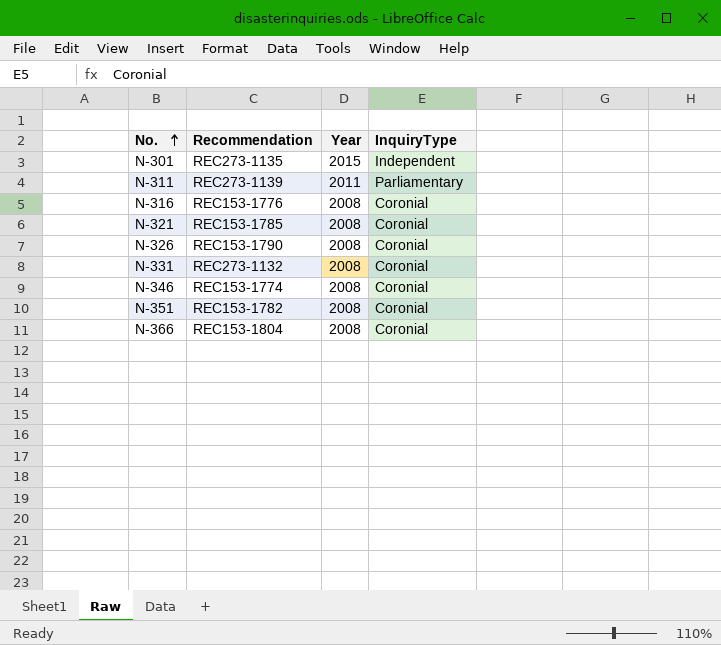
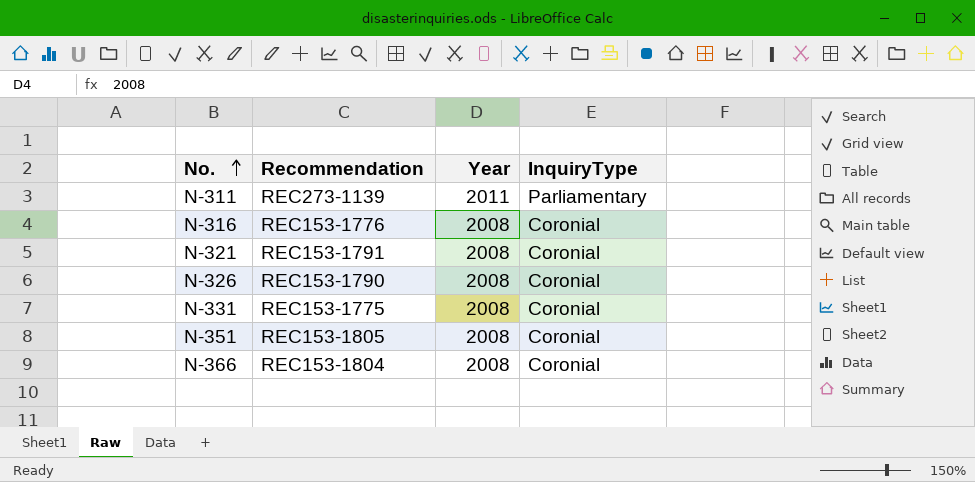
row N-301: REC273-1135 | 2015 | Independent -> none
row N-346: REC153-1774 | 2008 | Coronial -> none
N-321 | Recommendation: REC153-1785 -> REC153-1791
N-331 | Recommendation: REC273-1132 -> REC153-1775
N-351 | Recommendation: REC153-1782 -> REC153-1805

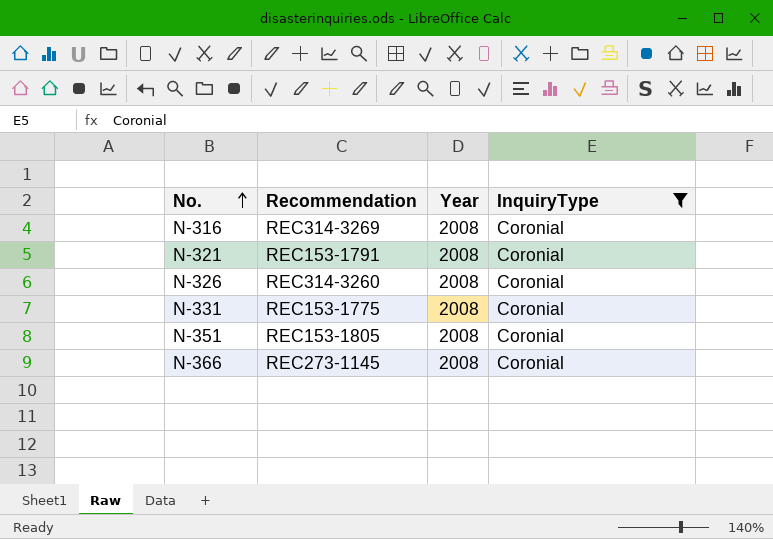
filter: none -> InquiryType = Coronial
N-316 | Recommendation: REC153-1776 -> REC314-3269
N-326 | Recommendation: REC153-1790 -> REC314-3260
N-366 | Recommendation: REC153-1804 -> REC273-1145

